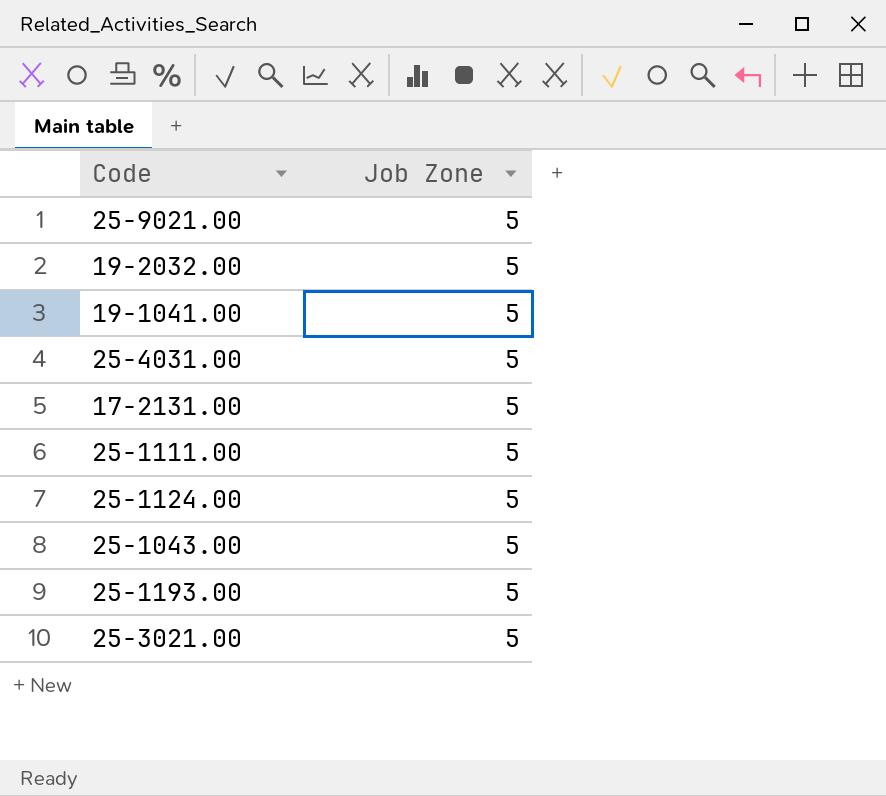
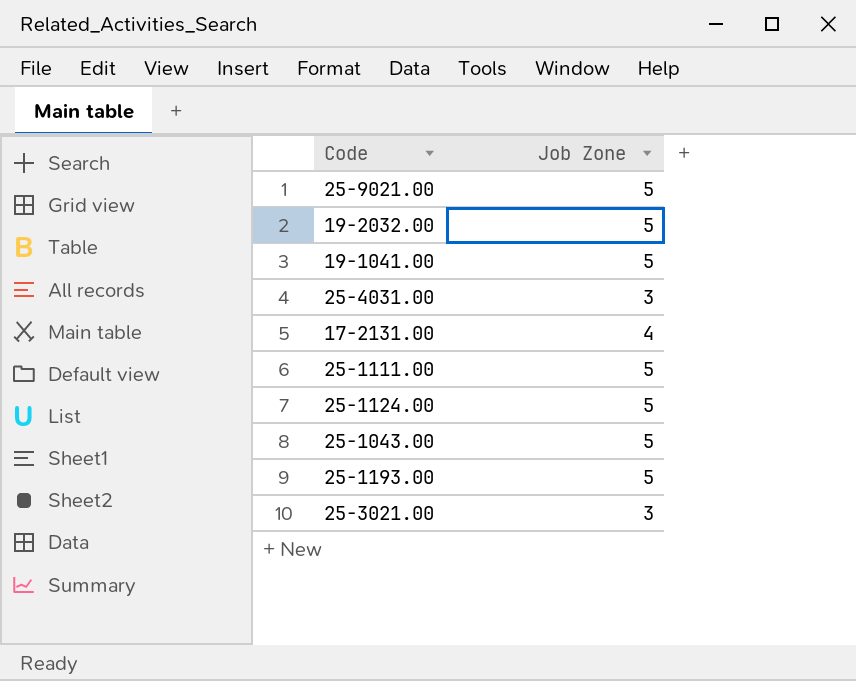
25-4031.00 | Job Zone: 5 -> 3
17-2131.00 | Job Zone: 5 -> 4
25-3021.00 | Job Zone: 5 -> 3

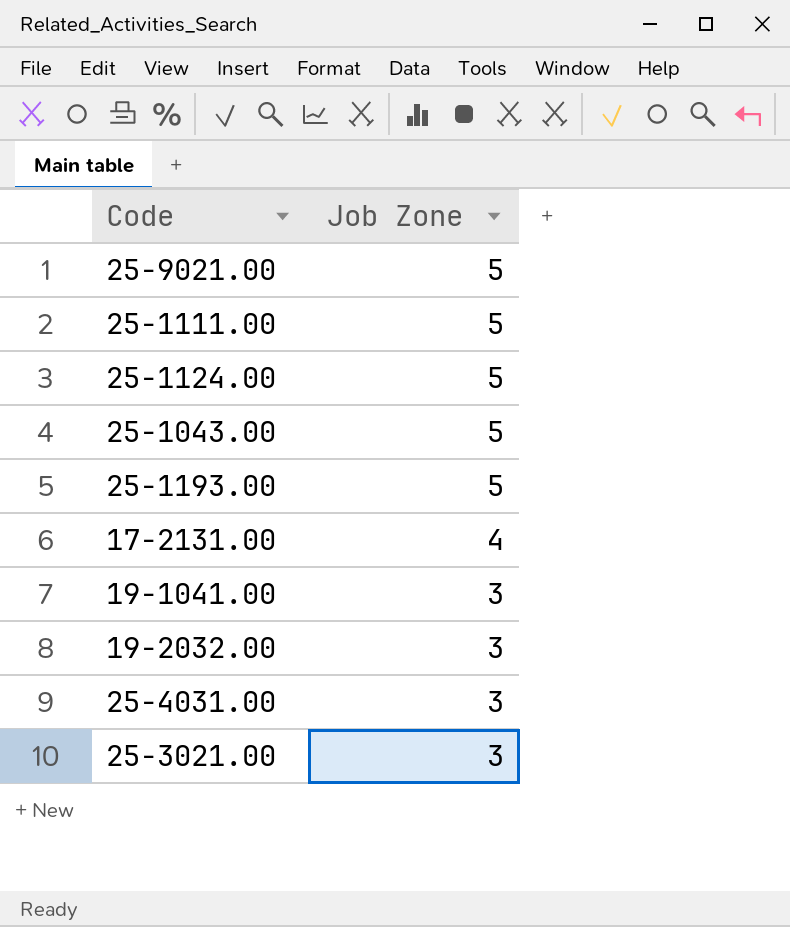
row order: none -> Job Zone descending
19-1041.00 | Job Zone: 5 -> 3
19-2032.00 | Job Zone: 5 -> 3

